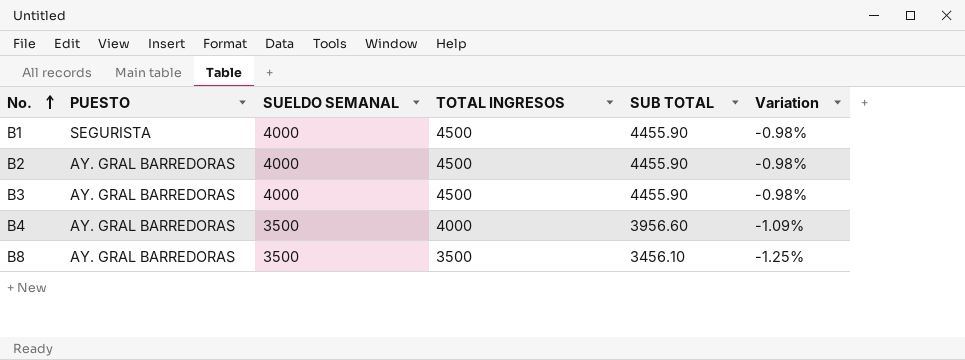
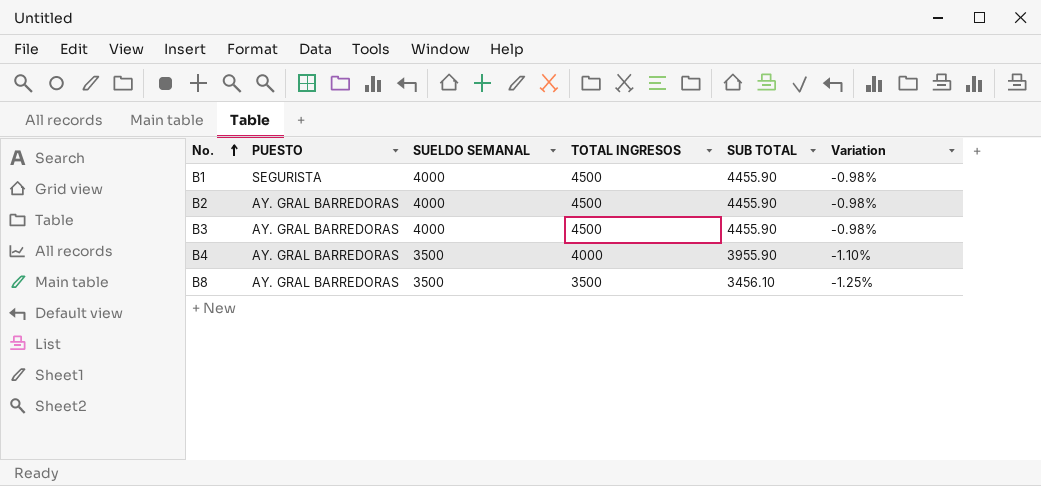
B4 | SUB TOTAL: 3956.60 -> 3955.90
B4 | Variation: -1.09% -> -1.10%

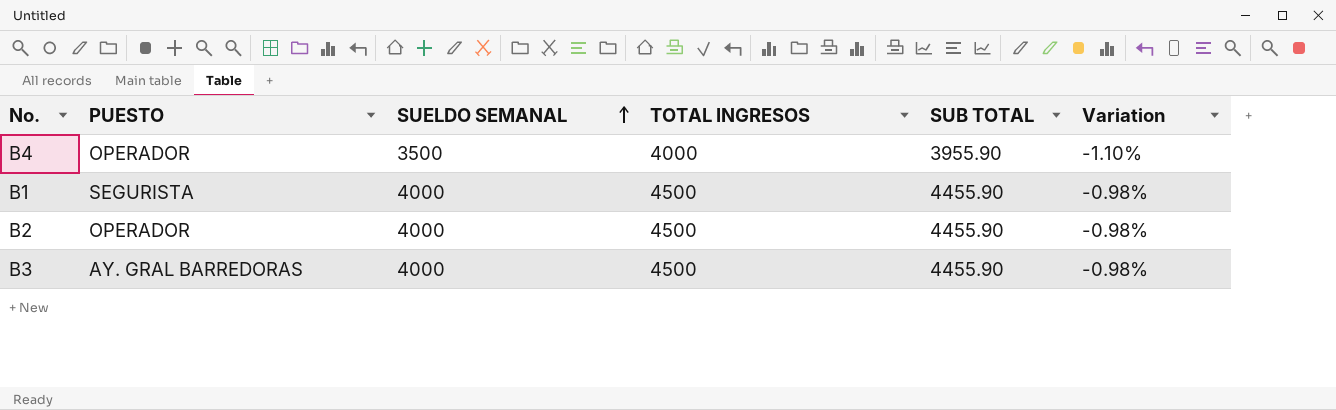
row order: No. ascending -> SUELDO SEMANAL ascending
row B8: AY. GRAL BARREDORAS | 3500 | 3500 | 3456.10 | -1.25% -> none
B4 | PUESTO: AY. GRAL BARREDORAS -> OPERADOR
B2 | PUESTO: AY. GRAL BARREDORAS -> OPERADOR

